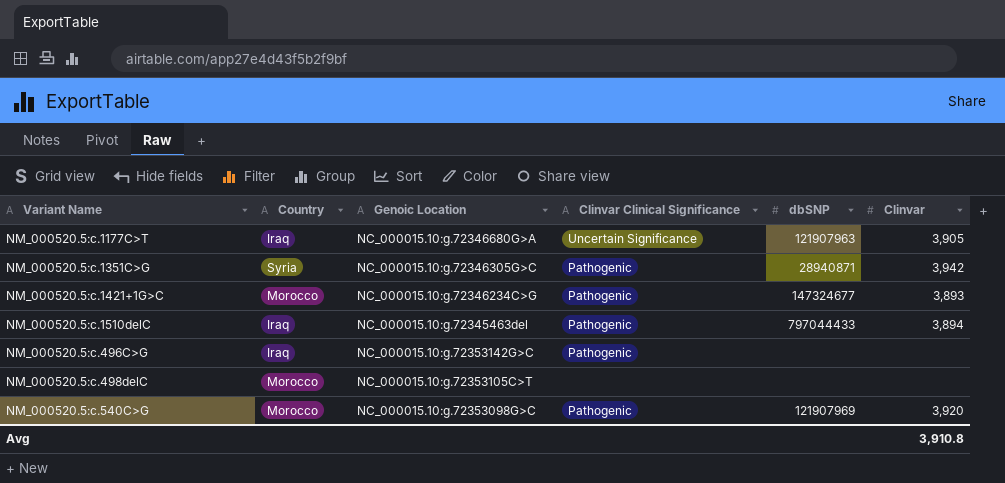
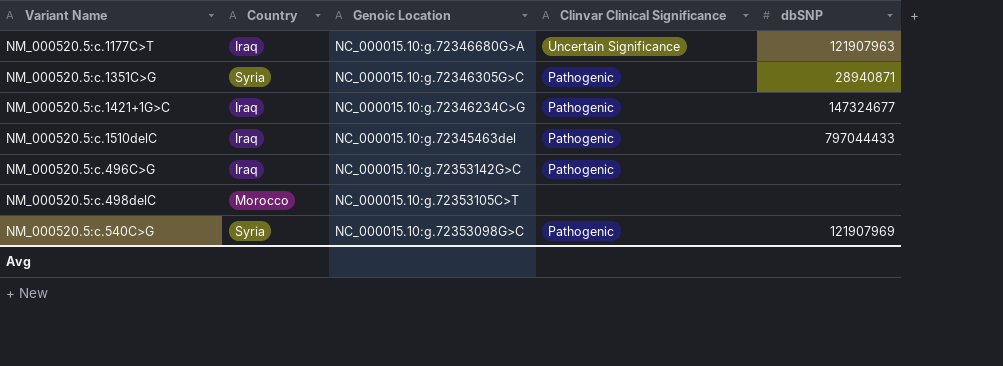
column Clinvar | position: 6 -> none
NM_000520.5:c.1421+1G>C | Country: Morocco -> Iraq
NM_000520.5:c.540C>G | Country: Morocco -> Syria

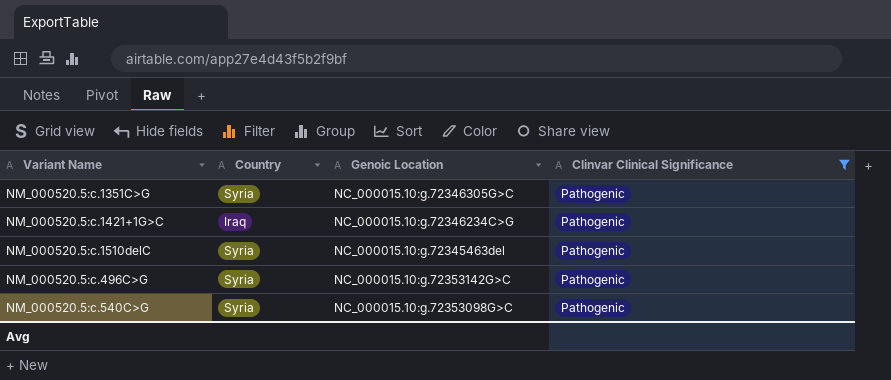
filter: none -> Clinvar Clinical Significance = Pathogenic
column dbSNP | position: 5 -> none
NM_000520.5:c.1510delC | Country: Iraq -> Syria
NM_000520.5:c.496C>G | Country: Iraq -> Syria

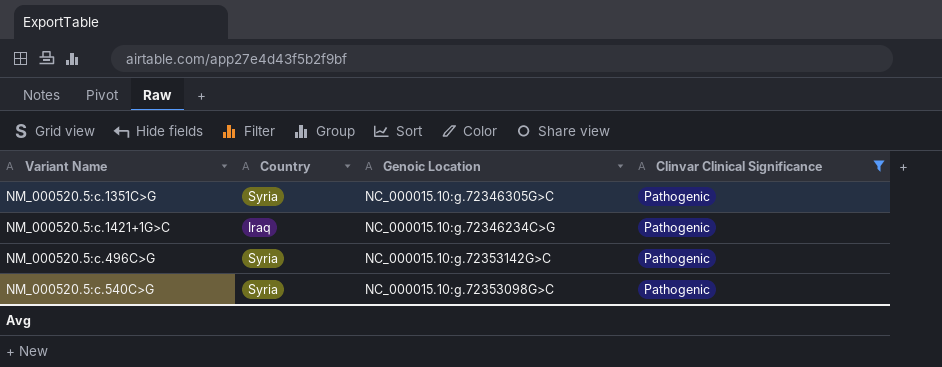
row NM_000520.5:c.1510delC: Syria | NC_000015.10:g.72345463del | Pathogenic -> none

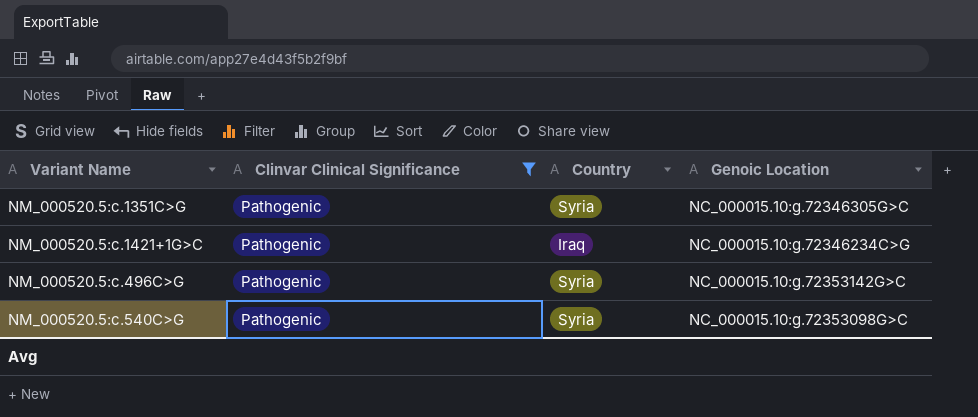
column Clinvar Clinical Significance | position: 4 -> 2

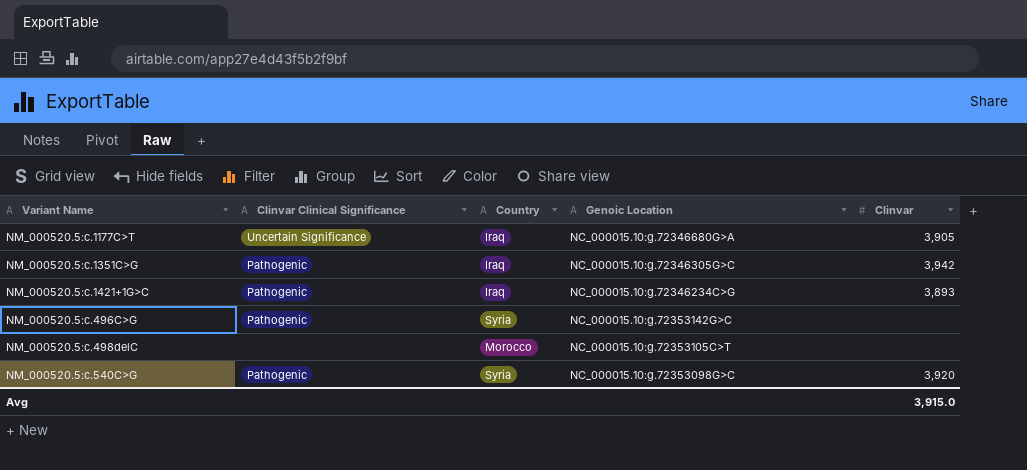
filter: Clinvar Clinical Significance = Pathogenic -> none
column Clinvar | position: none -> 5
NM_000520.5:c.1351C>G | Country: Syria -> Iraq

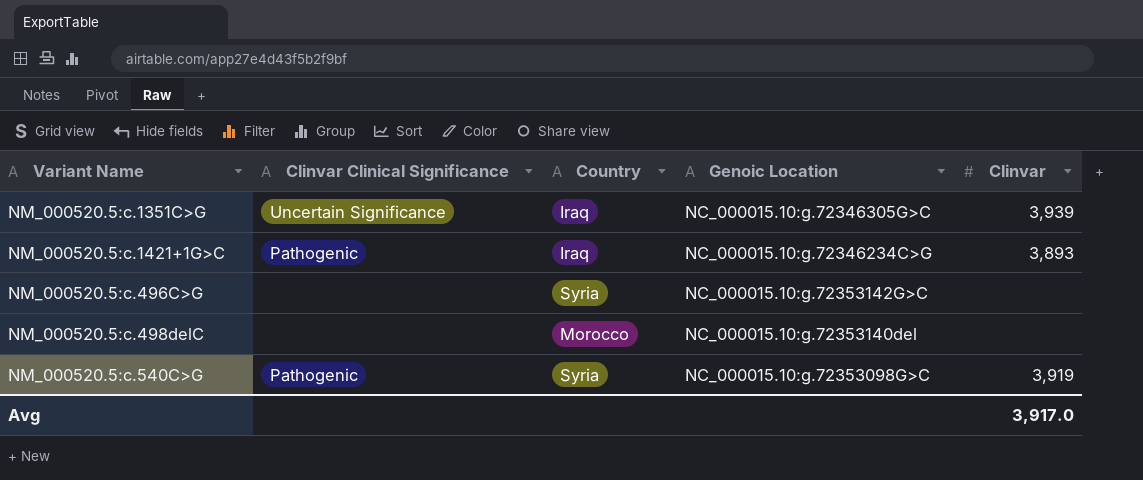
row NM_000520.5:c.1177C>T: Uncertain Significance | Iraq | NC_000015.10:g.72346680G>A | 3,905 -> none
NM_000520.5:c.1351C>G | Clinvar Clinical Significance: Pathogenic -> Uncertain Significance
NM_000520.5:c.1351C>G | Clinvar: 3,942 -> 3,939
NM_000520.5:c.496C>G | Clinvar Clinical Significance: Pathogenic -> none
NM_000520.5:c.498delC | Genoic Location: NC_000015.10:g.72353105C>T -> NC_000015.10:g.72353140del
NM_000520.5:c.540C>G | Clinvar: 3,920 -> 3,919
Avg | Clinvar: 3,915.0 -> 3,917.0

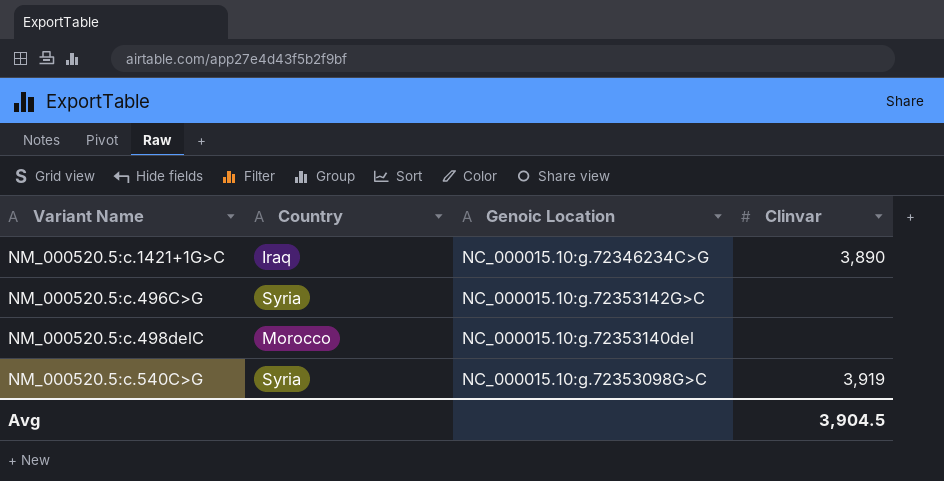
column Clinvar Clinical Significance | position: 2 -> none
row NM_000520.5:c.1351C>G: Uncertain Significance | Iraq | NC_000015.10:g.72346305G>C | 3,939 -> none
NM_000520.5:c.1421+1G>C | Clinvar: 3,893 -> 3,890
Avg | Clinvar: 3,917.0 -> 3,904.5

